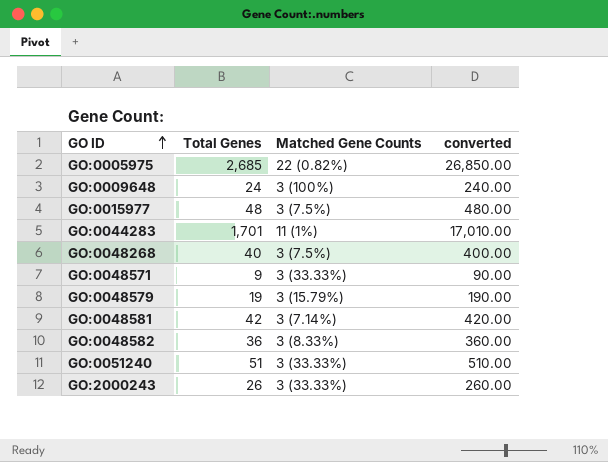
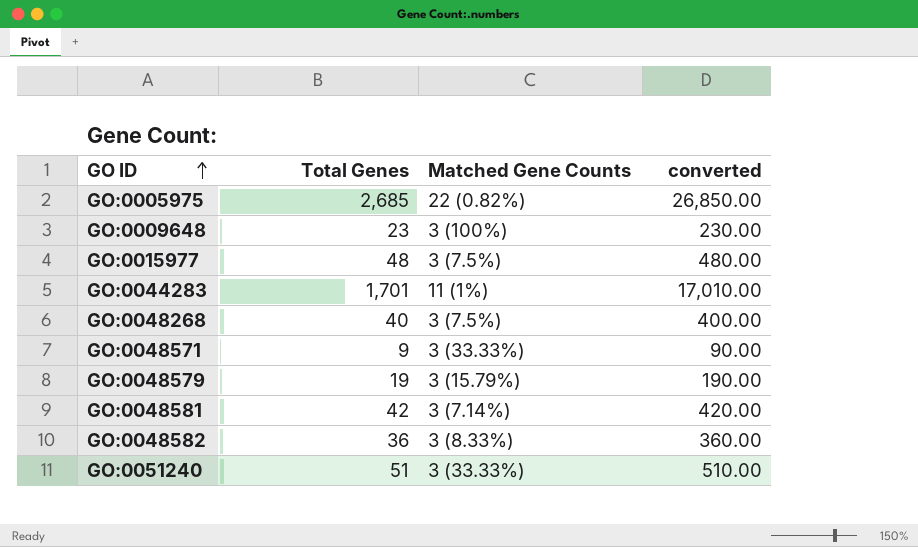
row GO:2000243: 26 | 3 (33.33%) | 260.00 -> none
GO:0009648 | Total Genes: 24 -> 23
GO:0009648 | converted: 240.00 -> 230.00

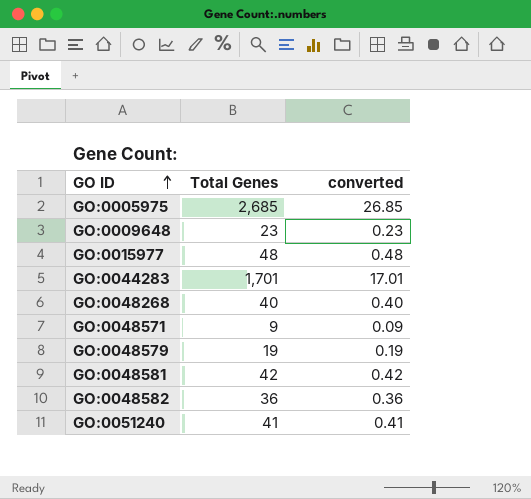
column Matched Gene Counts | position: 3 -> none
column converted | formula: [Total Genes] * 10 -> [Total Genes] * 0.01
GO:0051240 | Total Genes: 51 -> 41

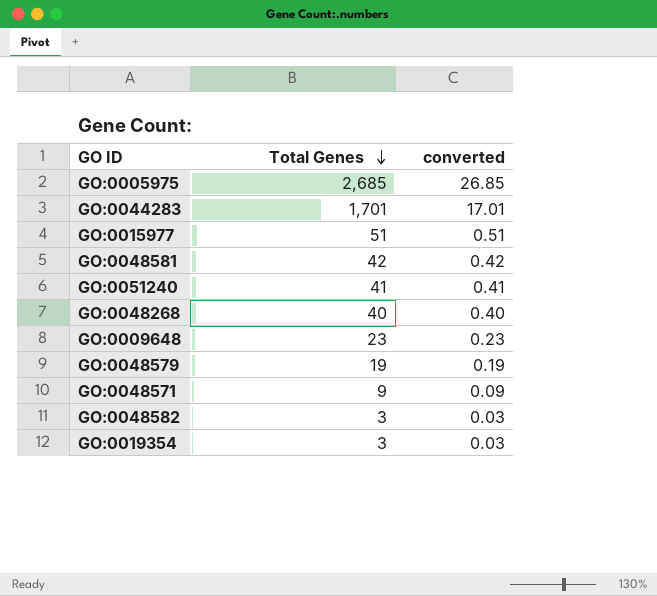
row order: GO ID ascending -> Total Genes descending
GO:0015977 | Total Genes: 48 -> 51
GO:0015977 | converted: 0.48 -> 0.51
GO:0048582 | Total Genes: 36 -> 3
GO:0048582 | converted: 0.36 -> 0.03
row GO:0019354: none -> 3 | 0.03

